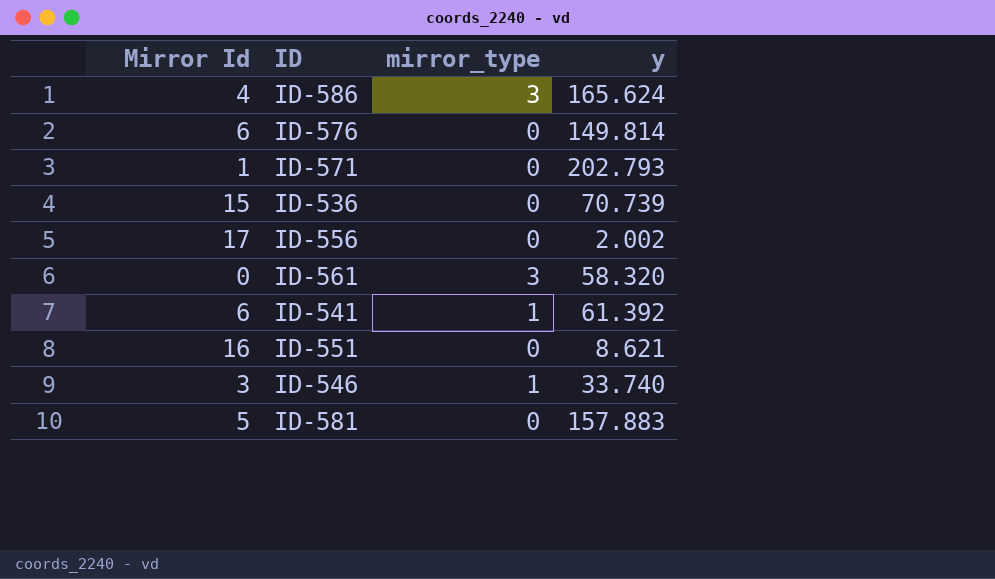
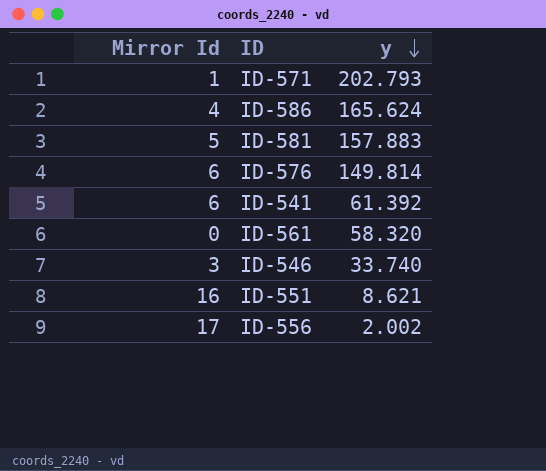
row order: none -> y descending
column mirror_type | position: 3 -> none
row ID-536: 15 | 0 | 70.739 -> none

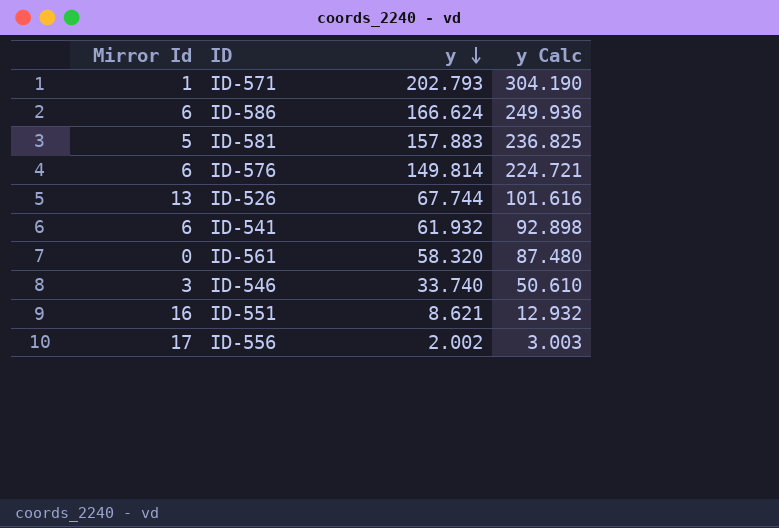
column y Calc | formula: none -> [y] * 1.5
ID-586 | Mirror Id: 4 -> 6
ID-586 | y: 165.624 -> 166.624
row ID-526: none -> 13 | 67.744 | 101.616
ID-541 | y: 61.392 -> 61.932

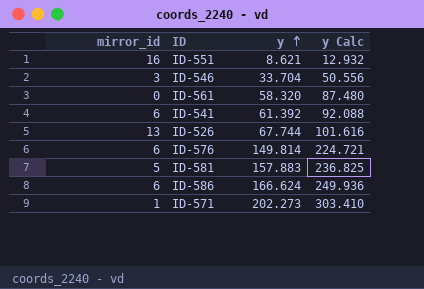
row order: y descending -> y ascending
column name: Mirror Id -> mirror_id
row ID-556: 17 | 2.002 | 3.003 -> none
ID-546 | y: 33.740 -> 33.704
ID-546 | y Calc: 50.610 -> 50.556
ID-541 | y: 61.932 -> 61.392
ID-541 | y Calc: 92.898 -> 92.088
ID-571 | y: 202.793 -> 202.273
ID-571 | y Calc: 304.190 -> 303.410

